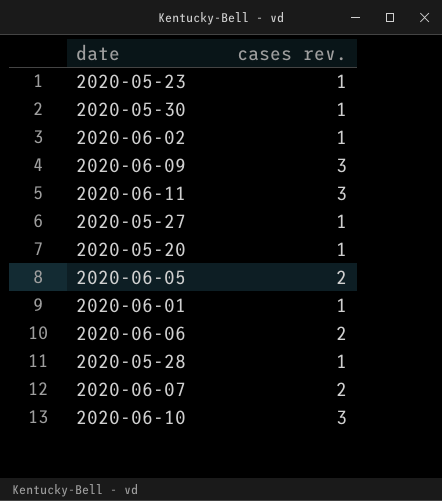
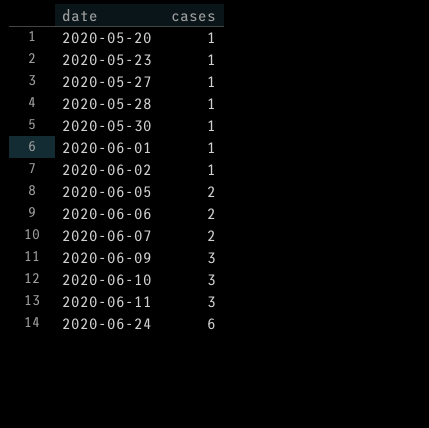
row order: none -> date ascending
column name: cases rev. -> cases
row 2020-06-24: none -> 6

